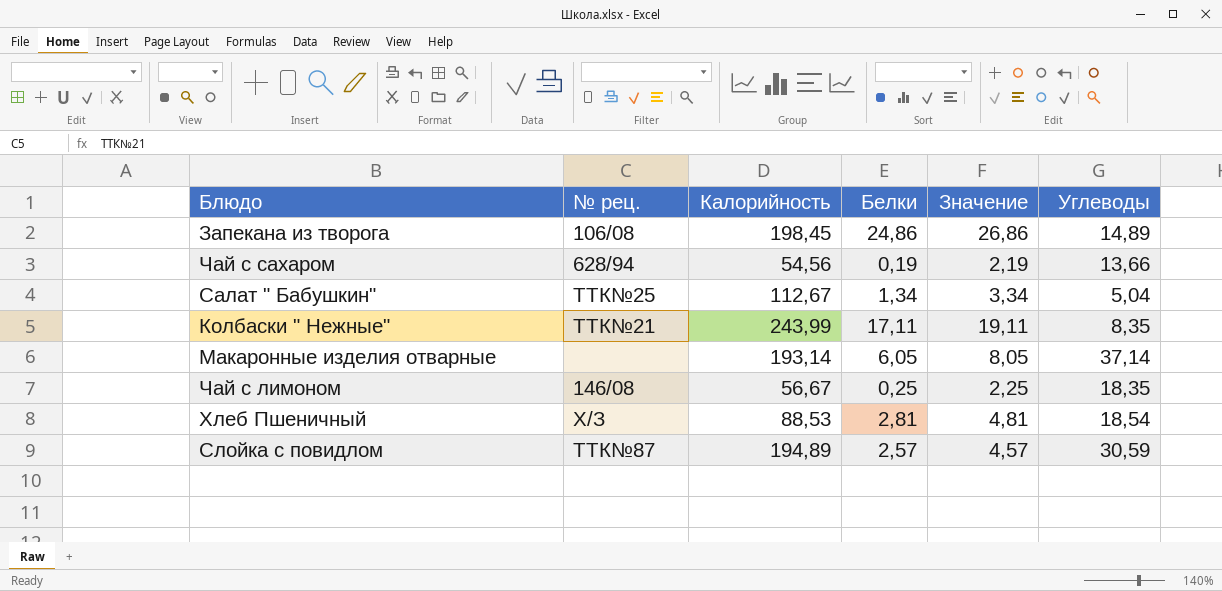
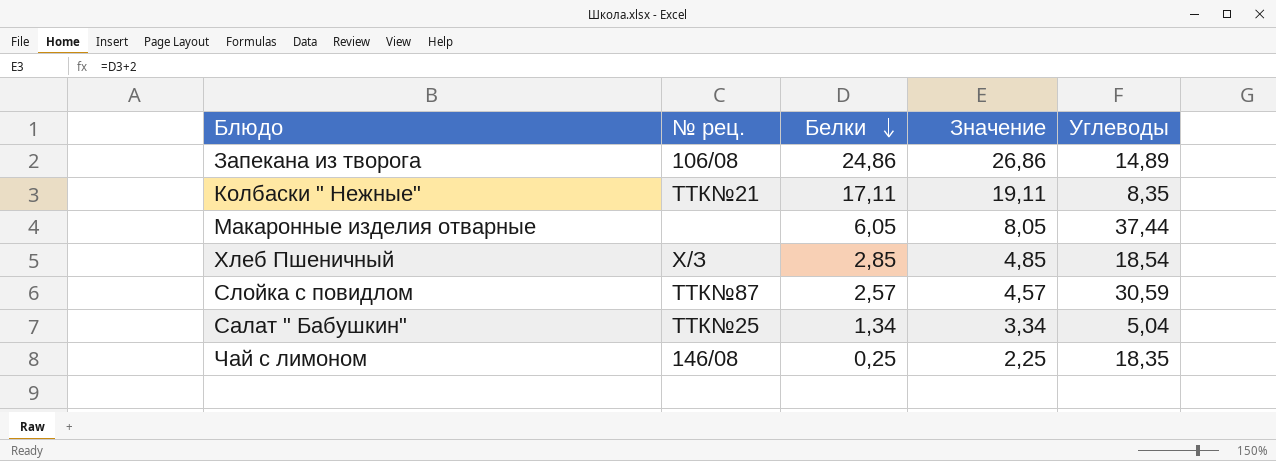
row order: none -> Белки descending
column Калорийность | position: 3 -> none
row Чай с сахаром: 628/94 | 54,56 | 0,19 | 2,19 | 13,66 -> none
Макаронные изделия отварные | Углеводы: 37,14 -> 37,44
Хлеб Пшеничный | Белки: 2,81 -> 2,85
Хлеб Пшеничный | Значение: 4,81 -> 4,85

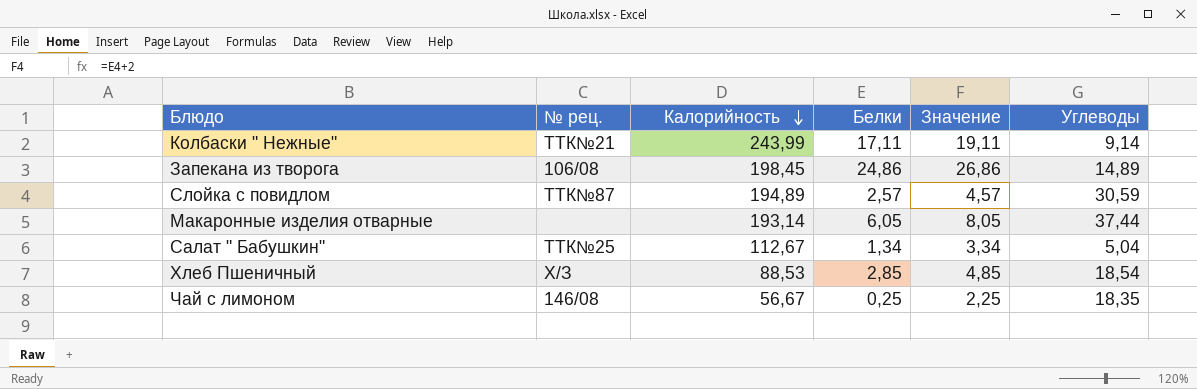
row order: Белки descending -> Калорийность descending
column Калорийность | position: none -> 3
Колбаски " Нежные" | Углеводы: 8,35 -> 9,14

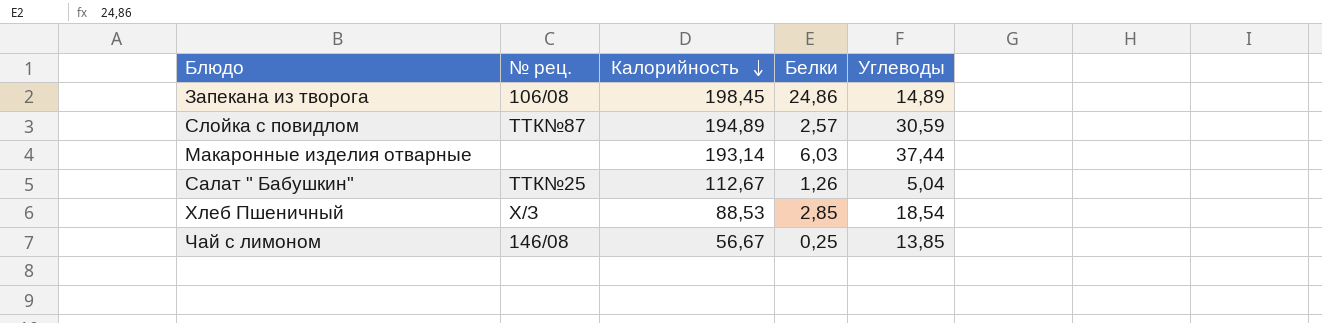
column Значение | formula: [Белки] + 2 -> none
row Колбаски " Нежные": ТТК№21 | 243,99 | 17,11 | 19,11 | 9,14 -> none
Макаронные изделия отварные | Белки: 6,05 -> 6,03
Салат " Бабушкин" | Белки: 1,34 -> 1,26
Чай с лимоном | Углеводы: 18,35 -> 13,85

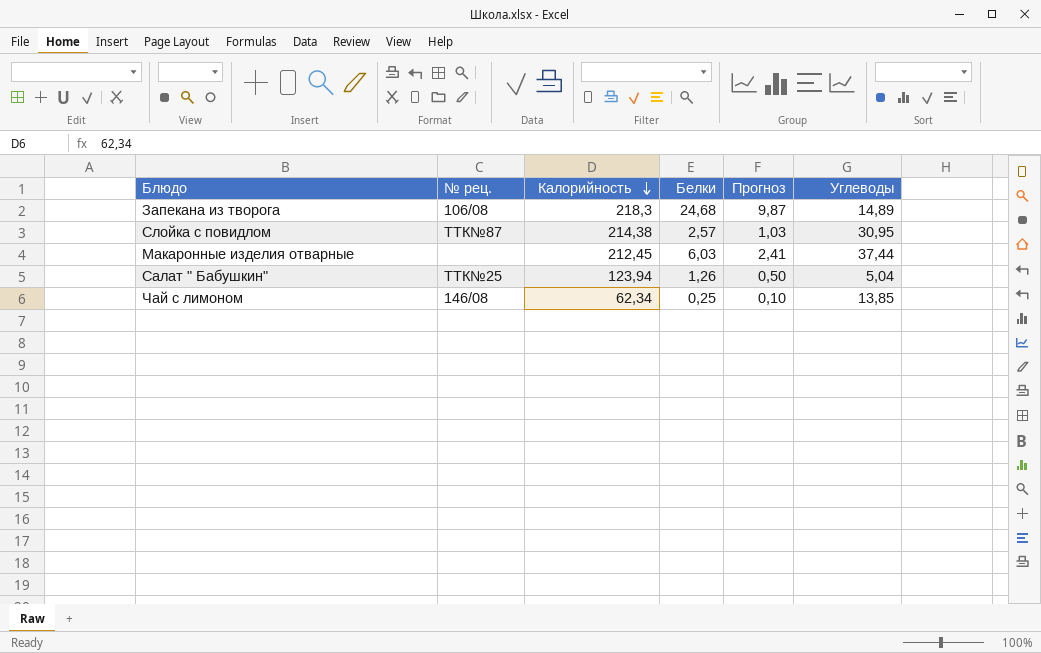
column Прогноз | formula: none -> [Белки] * 0,4
row Хлеб Пшеничный: Х/З | 88,53 | 2,85 | 18,54 -> none
Запекана из творога | Калорийность: 198,45 -> 218,3
Запекана из творога | Белки: 24,86 -> 24,68
Слойка с повидлом | Калорийность: 194,89 -> 214,38
Слойка с повидлом | Углеводы: 30,59 -> 30,95
Макаронные изделия отварные | Калорийность: 193,14 -> 212,45
Салат " Бабушкин" | Калорийность: 112,67 -> 123,94
Чай с лимоном | Калорийность: 56,67 -> 62,34

